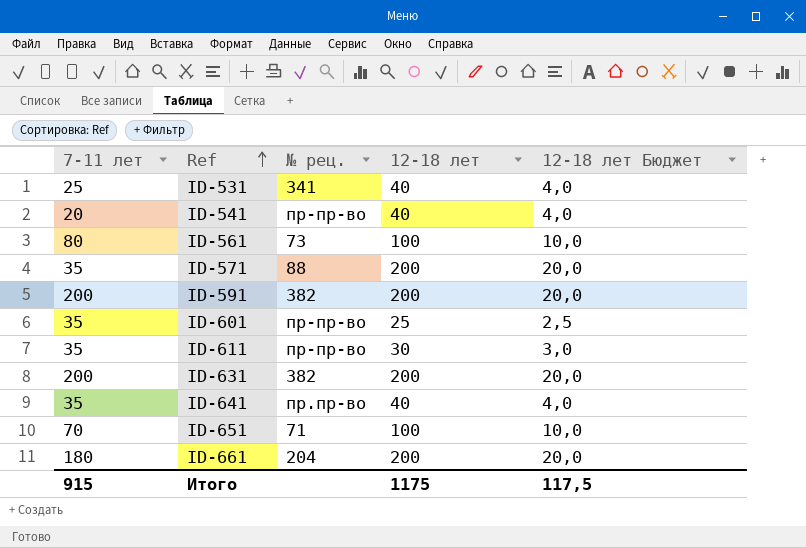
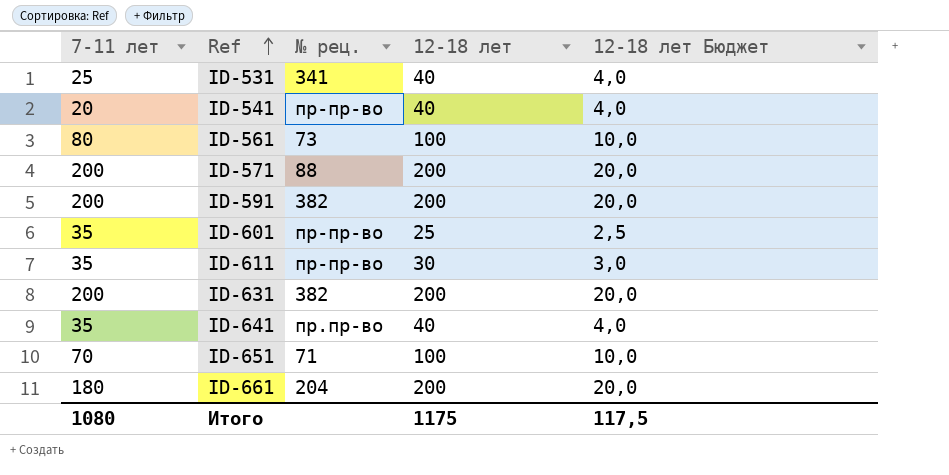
ID-571 | 7-11 лет: 35 -> 200
Итого | 7-11 лет: 915 -> 1080

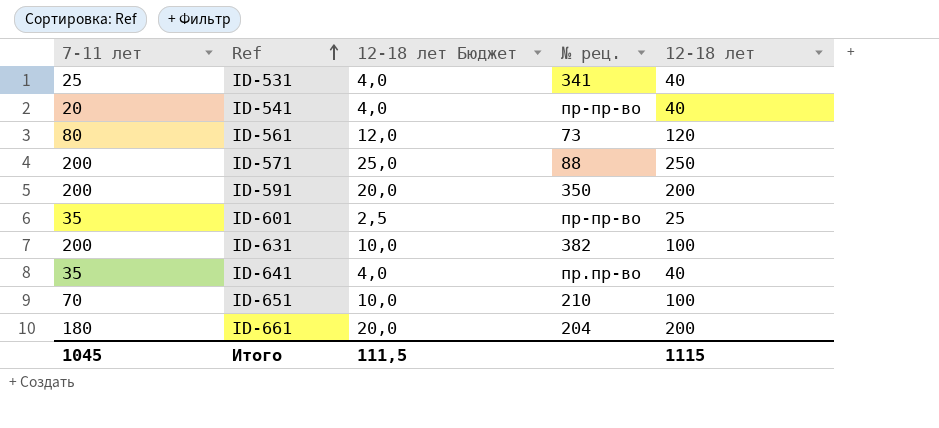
column 12-18 лет Бюджет | position: 5 -> 3
row ID-611: 35 | пр-пр-во | 30 | 3,0 -> none
ID-561 | 12-18 лет Бюджет: 10,0 -> 12,0
ID-561 | 12-18 лет: 100 -> 120
ID-571 | 12-18 лет Бюджет: 20,0 -> 25,0
ID-571 | 12-18 лет: 200 -> 250
ID-591 | № рец.: 382 -> 350
ID-631 | 12-18 лет Бюджет: 20,0 -> 10,0
ID-631 | 12-18 лет: 200 -> 100
ID-651 | № рец.: 71 -> 210
Итого | 7-11 лет: 1080 -> 1045
Итого | 12-18 лет Бюджет: 117,5 -> 111,5
Итого | 12-18 лет: 1175 -> 1115

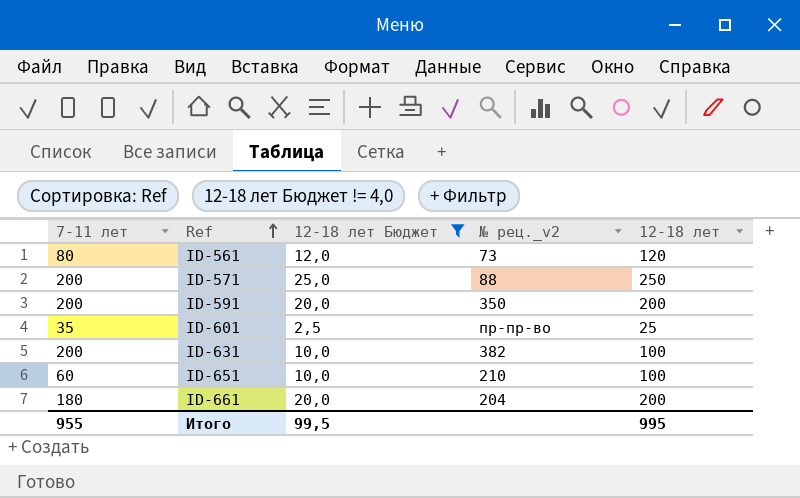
filter: none -> 12-18 лет Бюджет != 4,0
column name: № рец. -> № рец._v2
ID-651 | 7-11 лет: 70 -> 60
Итого | 7-11 лет: 1045 -> 955
Итого | 12-18 лет Бюджет: 111,5 -> 99,5
Итого | 12-18 лет: 1115 -> 995

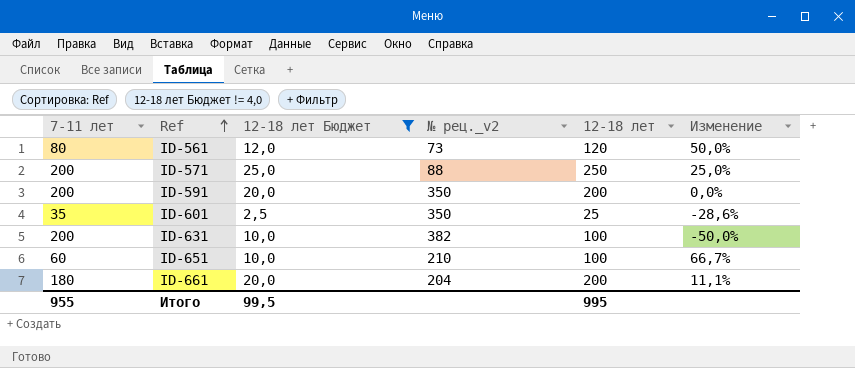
column Изменение | formula: none -> ([12-18 лет] - [7-11 лет]) / [7-11 лет]
ID-601 | № рец._v2: пр-пр-во -> 350

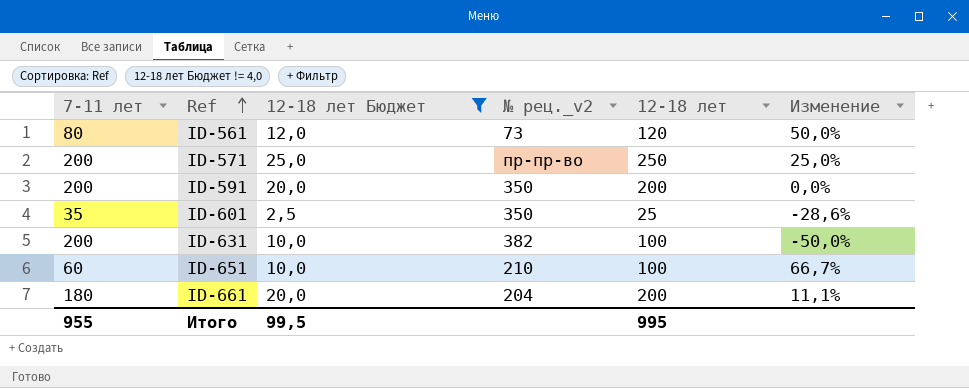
ID-571 | № рец._v2: 88 -> пр-пр-во

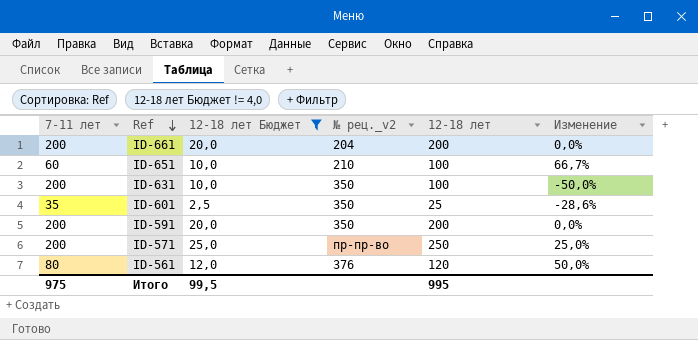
row order: Ref ascending -> Ref descending
ID-661 | 7-11 лет: 180 -> 200
ID-661 | Изменение: 11,1% -> 0,0%
ID-631 | № рец._v2: 382 -> 350
ID-561 | № рец._v2: 73 -> 376
Итого | 7-11 лет: 955 -> 975

